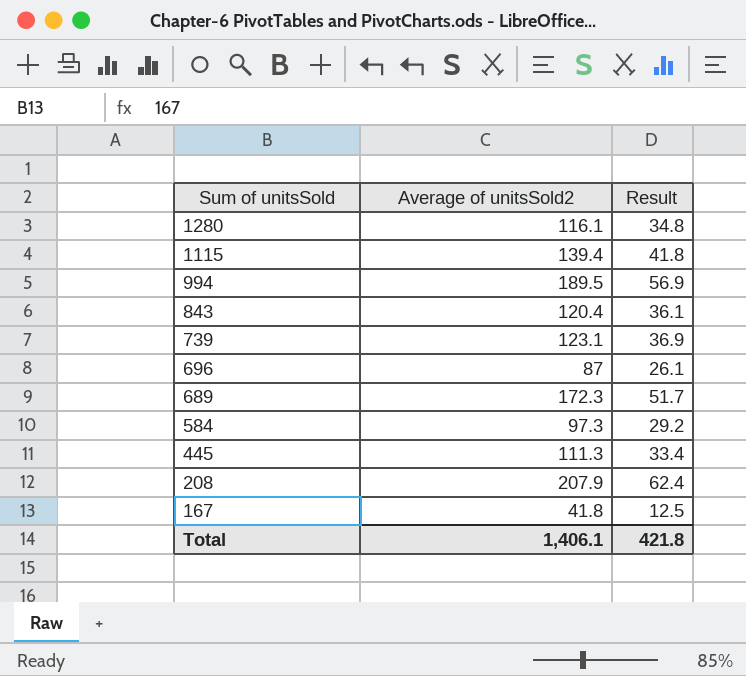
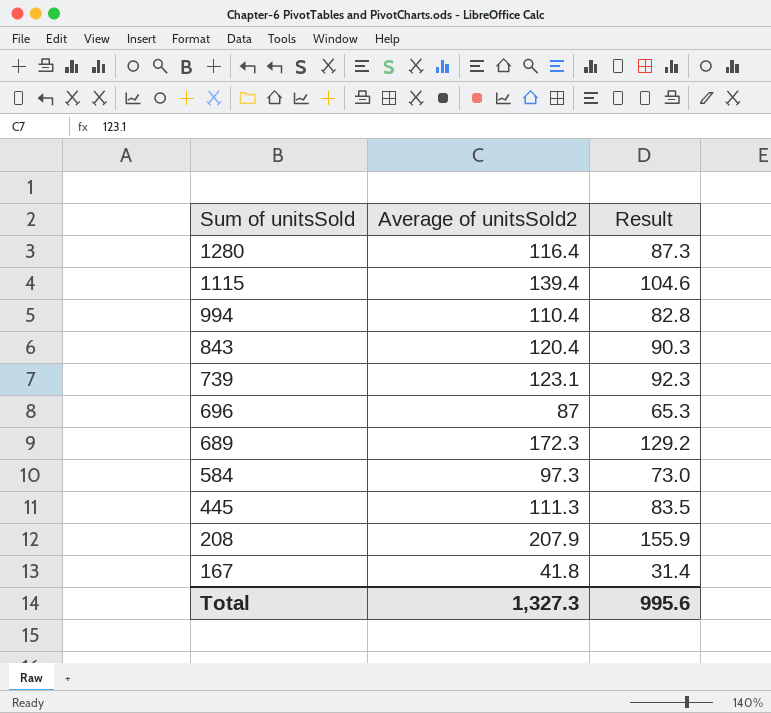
column Result | formula: [Average of unitsSold2] * 0.3 -> [Average of unitsSold2] * 0.75
1280 | Average of unitsSold2: 116.1 -> 116.4
994 | Average of unitsSold2: 189.5 -> 110.4
Total | Average of unitsSold2: 1,406.1 -> 1,327.3
Total | Result: 421.8 -> 995.6

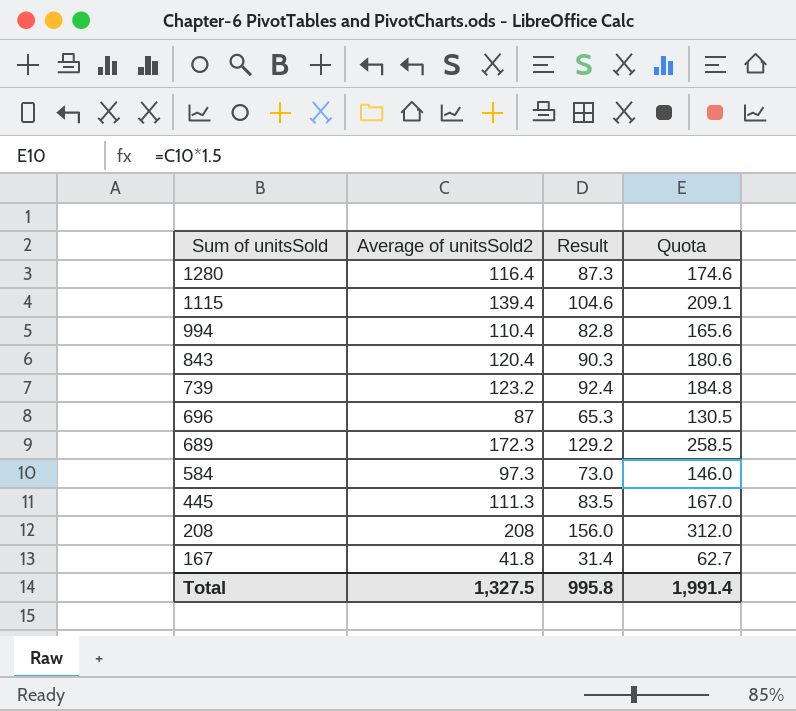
column Quota | formula: none -> [Average of unitsSold2] * 1.5
739 | Average of unitsSold2: 123.1 -> 123.2
739 | Result: 92.3 -> 92.4
208 | Average of unitsSold2: 207.9 -> 208
208 | Result: 155.9 -> 156.0
Total | Average of unitsSold2: 1,327.3 -> 1,327.5
Total | Result: 995.6 -> 995.8

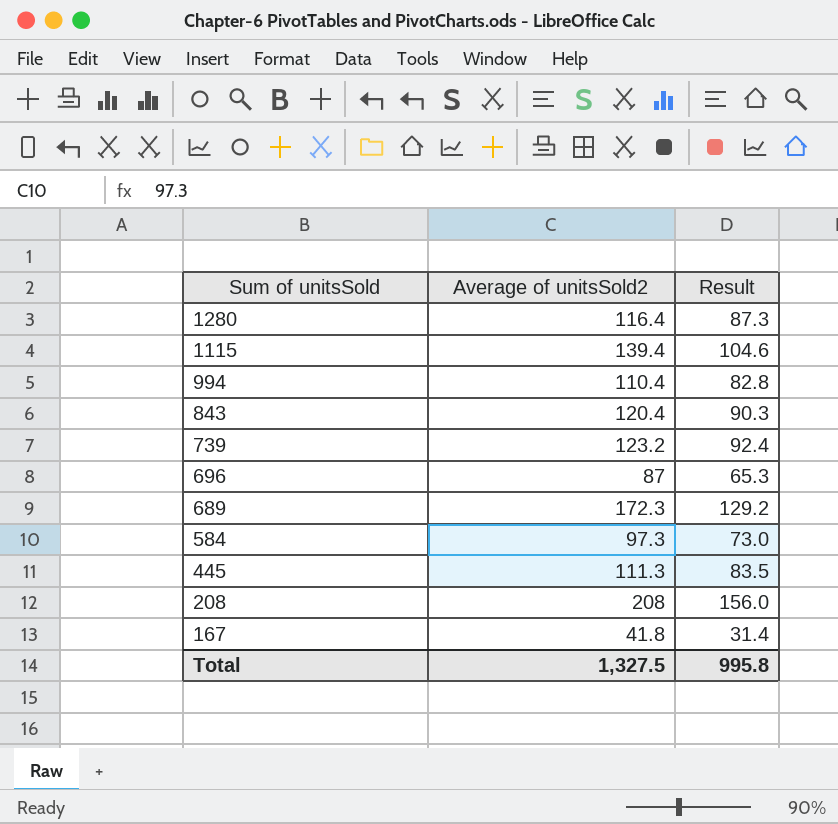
column Quota | formula: [Average of unitsSold2] * 1.5 -> none

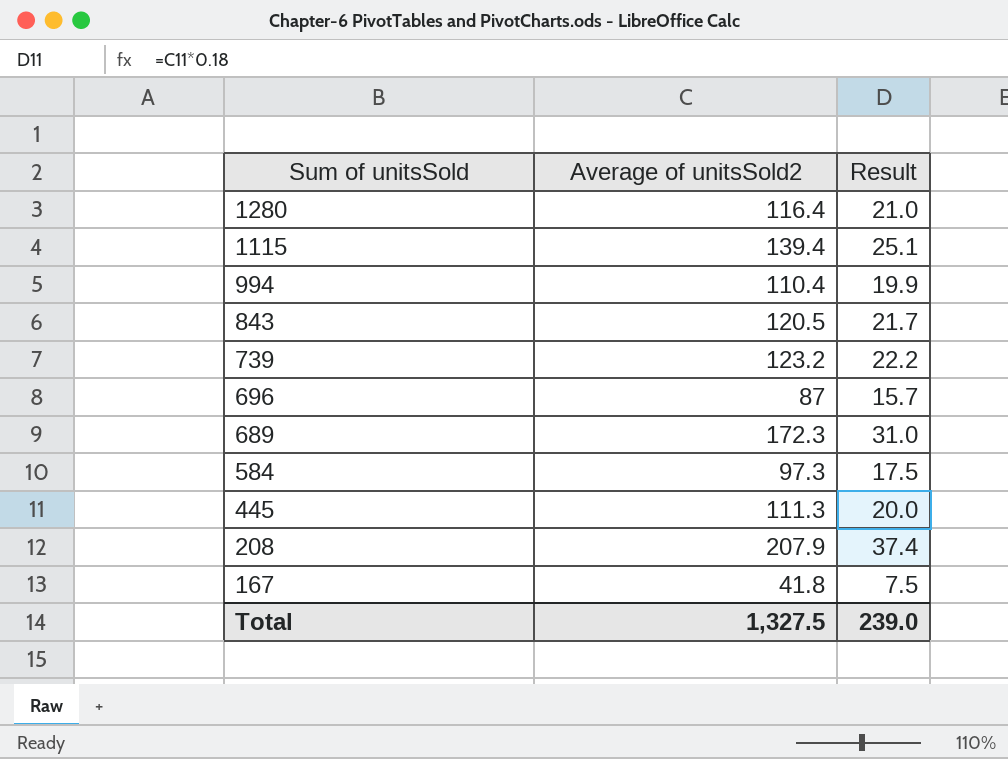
column Result | formula: [Average of unitsSold2] * 0.75 -> [Average of unitsSold2] * 0.18
843 | Average of unitsSold2: 120.4 -> 120.5
208 | Average of unitsSold2: 208 -> 207.9
Total | Result: 995.8 -> 239.0

